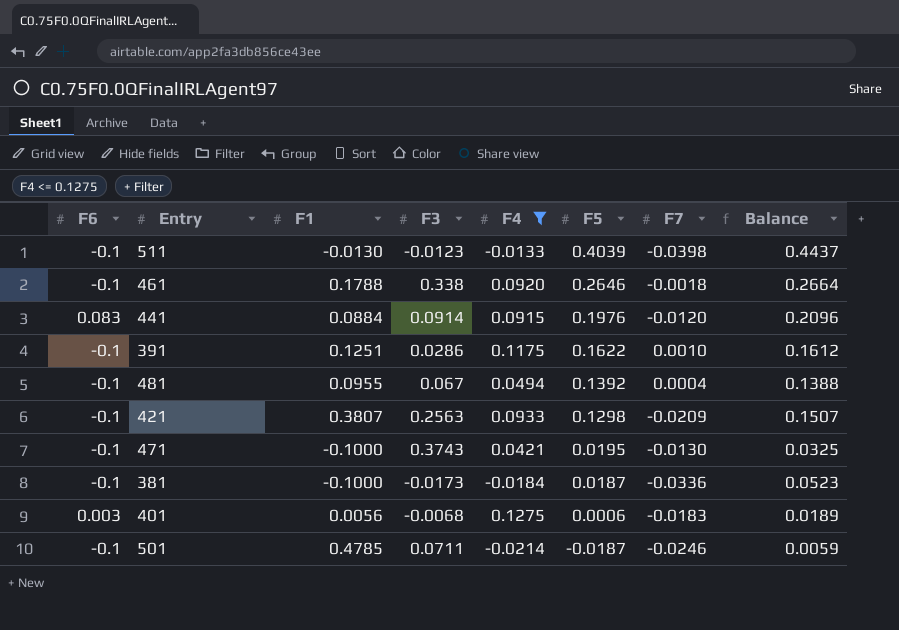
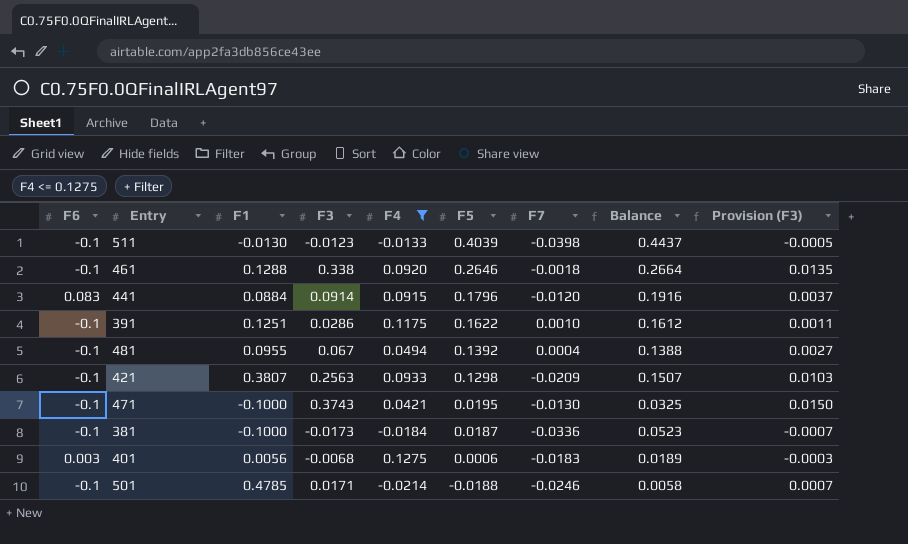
column Provision (F3) | formula: none -> [F3] * 0.04
461 | F1: 0.1788 -> 0.1288
441 | F5: 0.1976 -> 0.1796
441 | Balance: 0.2096 -> 0.1916
501 | F3: 0.0711 -> 0.0171
501 | F5: -0.0187 -> -0.0188
501 | Balance: 0.0059 -> 0.0058

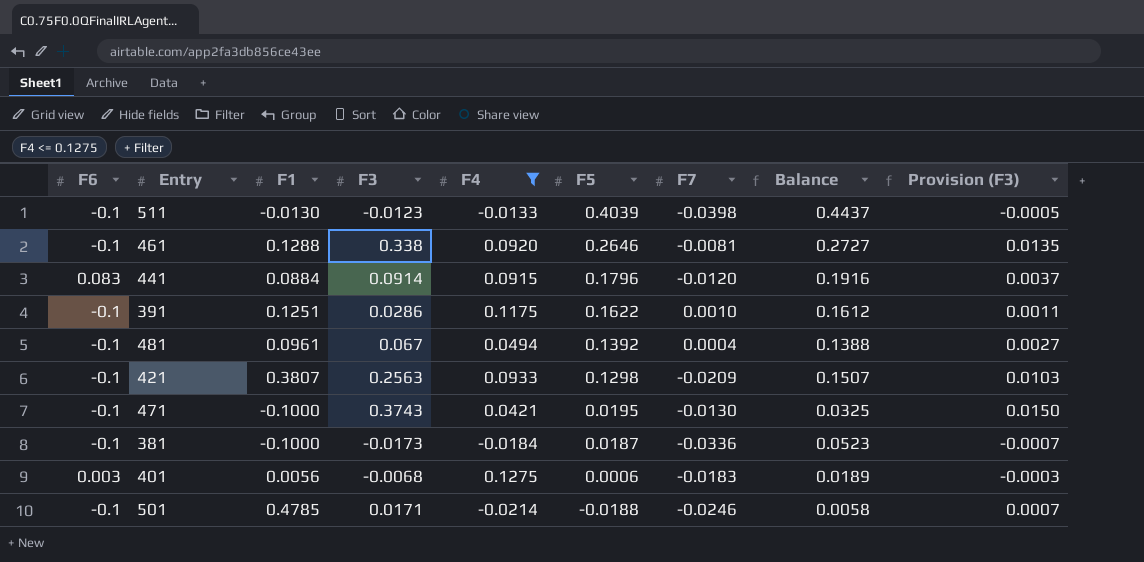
461 | F7: -0.0018 -> -0.0081
461 | Balance: 0.2664 -> 0.2727
481 | F1: 0.0955 -> 0.0961

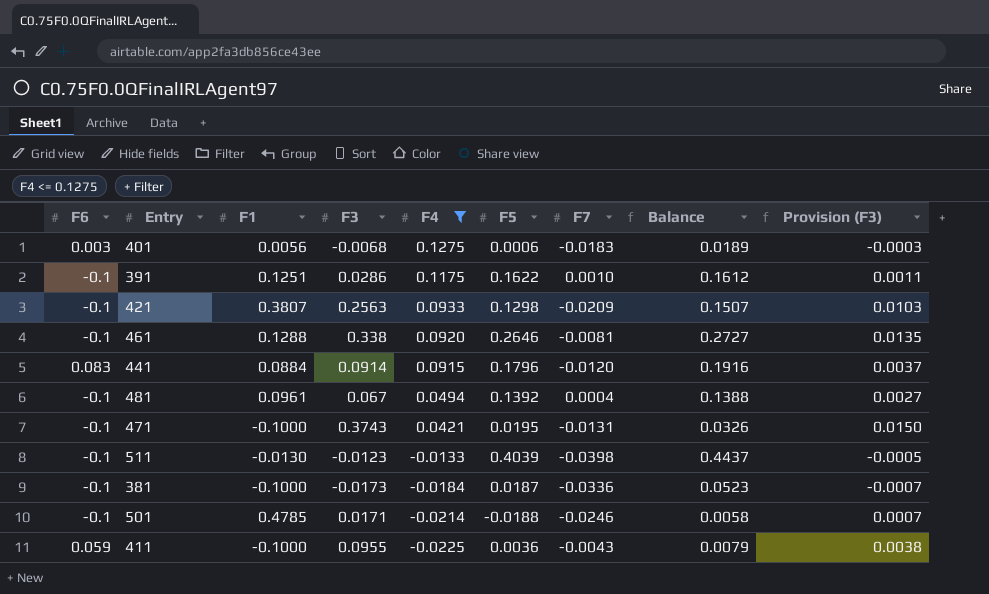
row order: F5 descending -> F4 descending
471 | F7: -0.0130 -> -0.0131
471 | Balance: 0.0325 -> 0.0326
row 411: none -> 0.059 | -0.1000 | 0.0955 | -0.0225 | 0.0036 | -0.0043 | 0.0079 | 0.0038

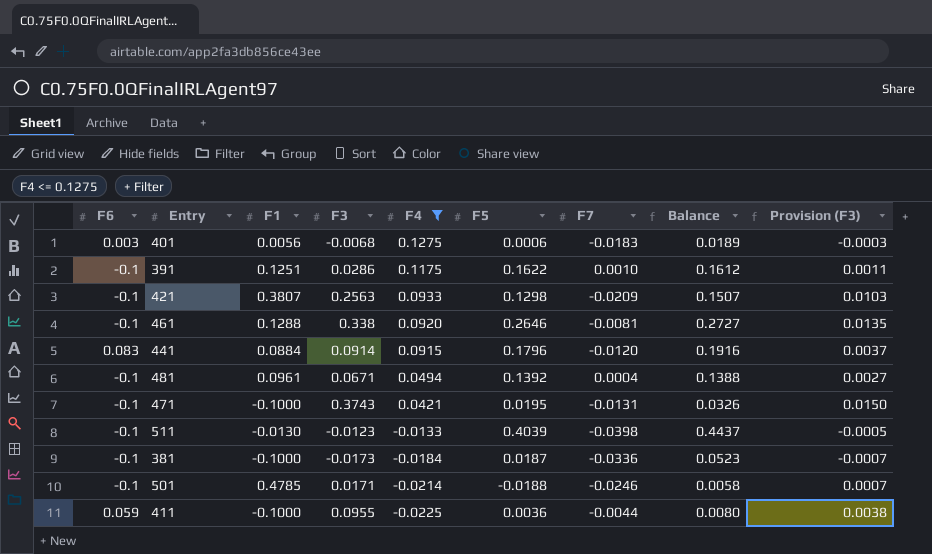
481 | F3: 0.067 -> 0.0671
411 | F7: -0.0043 -> -0.0044
411 | Balance: 0.0079 -> 0.0080

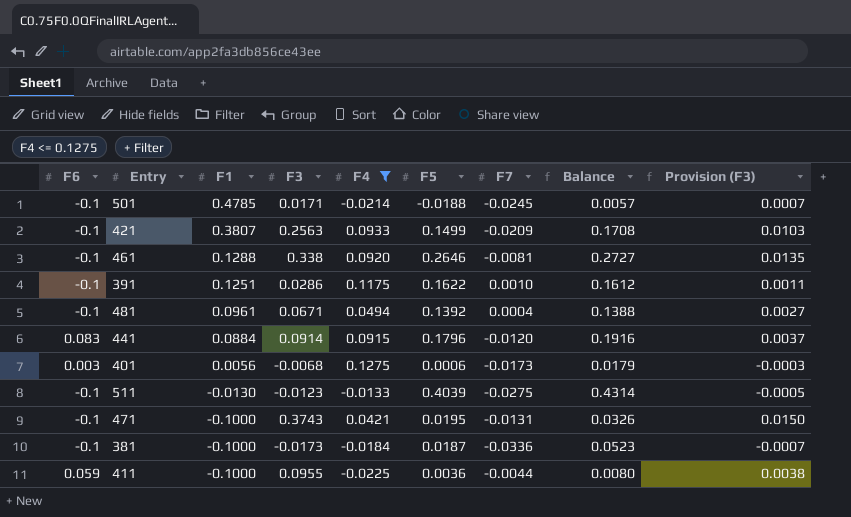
row order: F4 descending -> F1 descending
501 | F7: -0.0246 -> -0.0245
501 | Balance: 0.0058 -> 0.0057
421 | F5: 0.1298 -> 0.1499
421 | Balance: 0.1507 -> 0.1708
401 | F7: -0.0183 -> -0.0173
401 | Balance: 0.0189 -> 0.0179
511 | F7: -0.0398 -> -0.0275
511 | Balance: 0.4437 -> 0.4314

